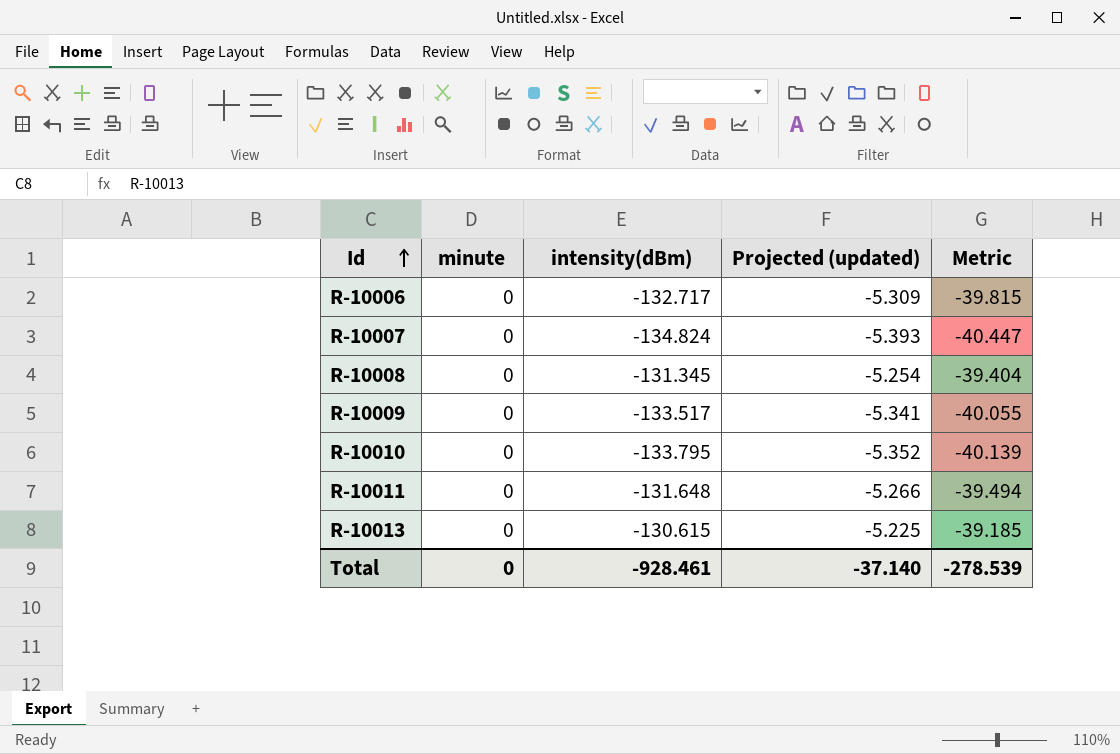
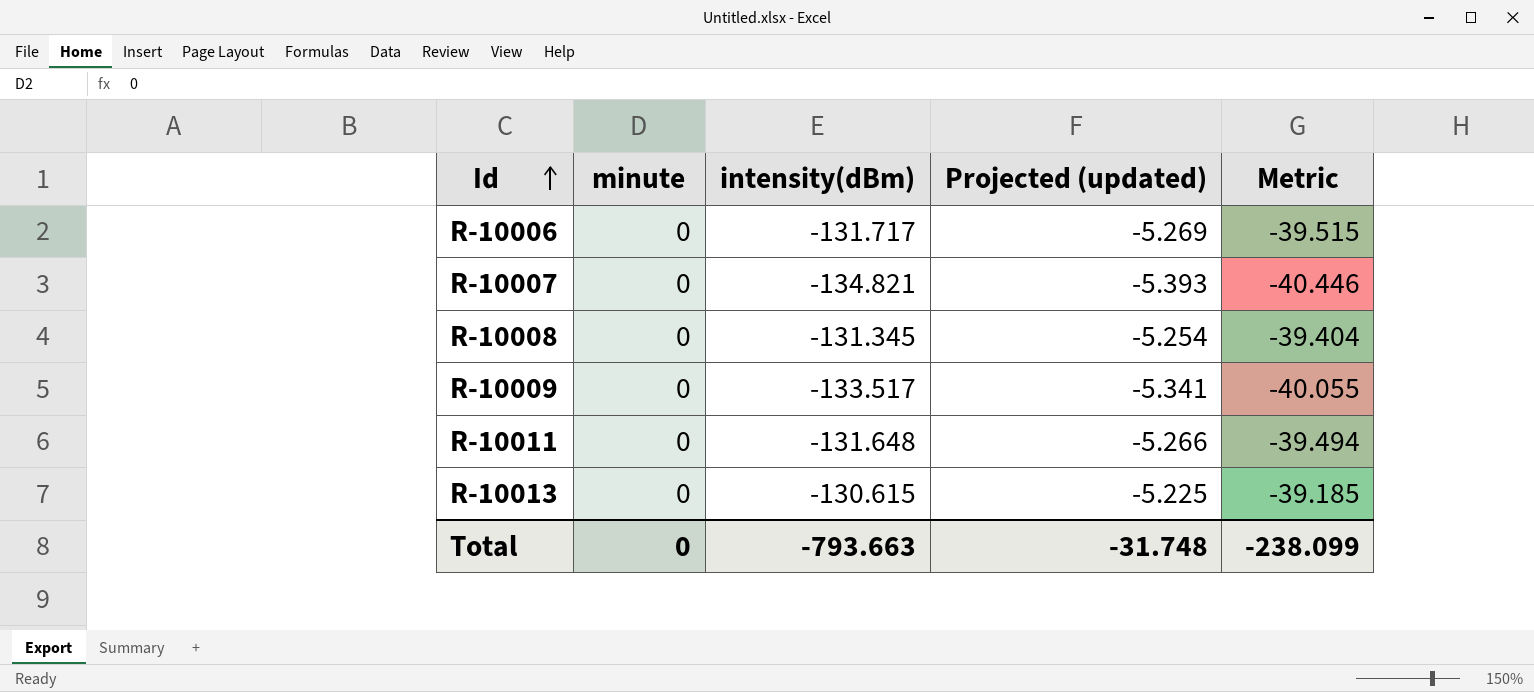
row R-10010: 0 | -133.795 | -5.352 | -40.139 -> none
R-10006 | intensity(dBm): -132.717 -> -131.717
R-10006 | Projected (updated): -5.309 -> -5.269
R-10006 | Metric: -39.815 -> -39.515
R-10007 | intensity(dBm): -134.824 -> -134.821
R-10007 | Metric: -40.447 -> -40.446
Total | intensity(dBm): -928.461 -> -793.663
Total | Projected (updated): -37.140 -> -31.748
Total | Metric: -278.539 -> -238.099

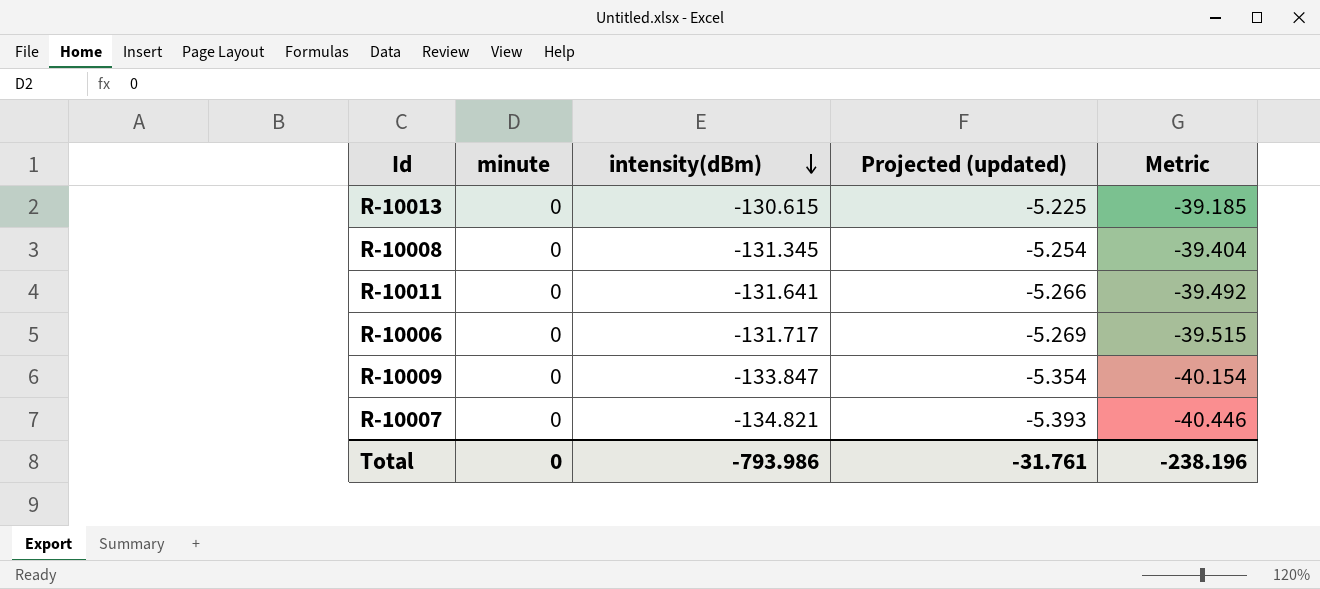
row order: Id ascending -> intensity(dBm) descending
R-10011 | intensity(dBm): -131.648 -> -131.641
R-10011 | Metric: -39.494 -> -39.492
R-10009 | intensity(dBm): -133.517 -> -133.847
R-10009 | Projected (updated): -5.341 -> -5.354
R-10009 | Metric: -40.055 -> -40.154
Total | intensity(dBm): -793.663 -> -793.986
Total | Projected (updated): -31.748 -> -31.761
Total | Metric: -238.099 -> -238.196

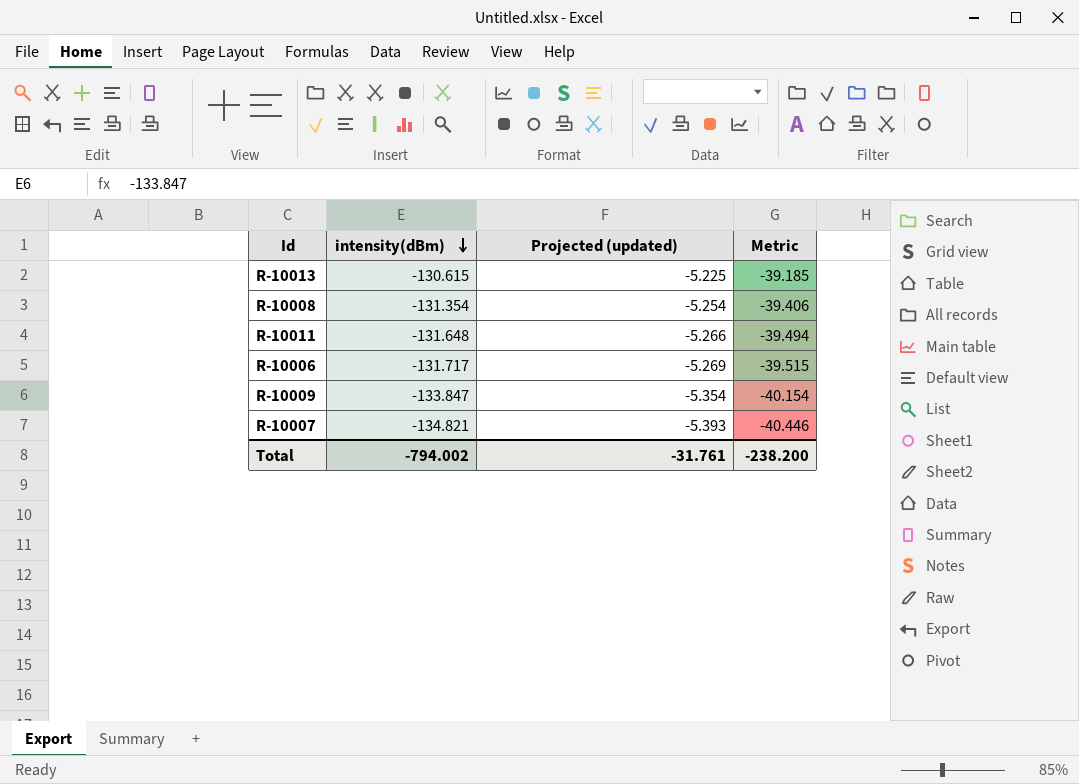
column minute | position: 2 -> none
R-10008 | intensity(dBm): -131.345 -> -131.354
R-10008 | Metric: -39.404 -> -39.406
R-10011 | intensity(dBm): -131.641 -> -131.648
R-10011 | Metric: -39.492 -> -39.494
Total | intensity(dBm): -793.986 -> -794.002
Total | Metric: -238.196 -> -238.200

